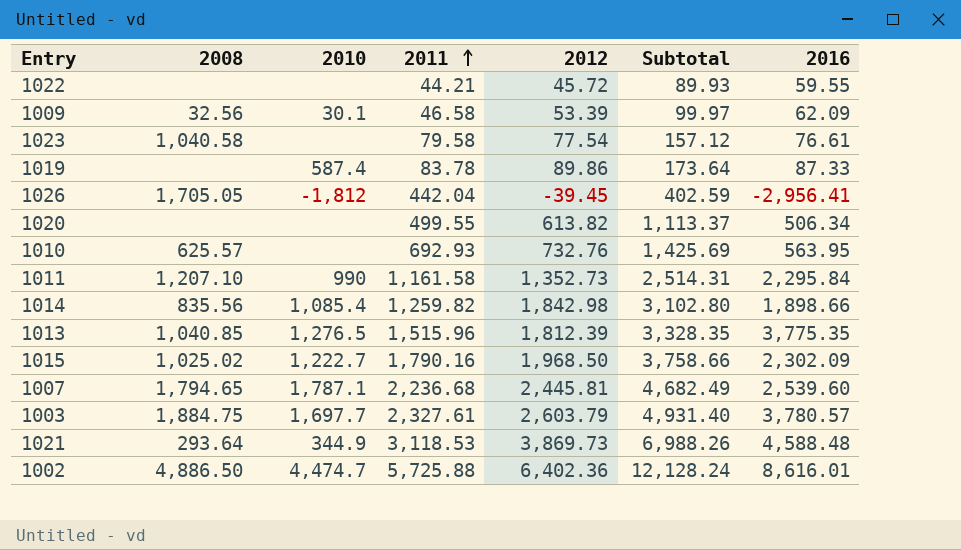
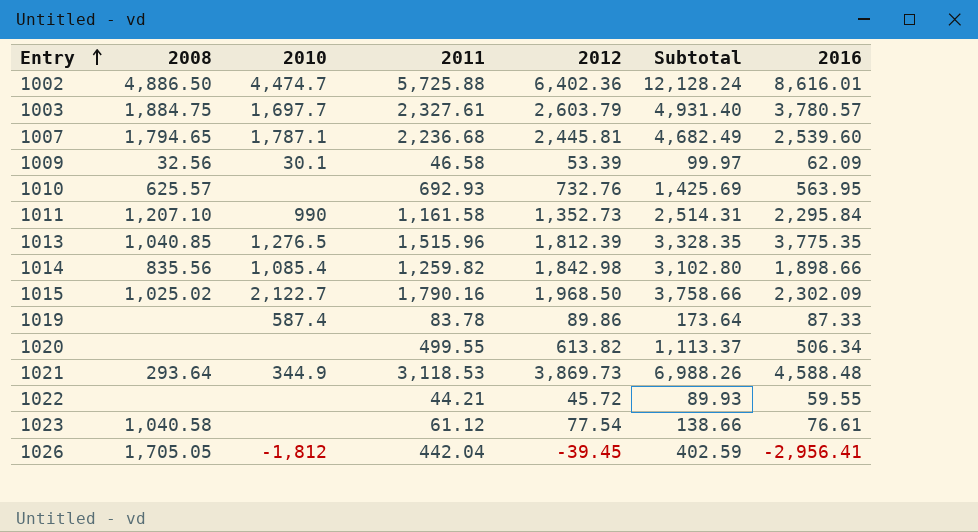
row order: 2011 ascending -> Entry ascending
1015 | 2010: 1,222.7 -> 2,122.7
1023 | 2011: 79.58 -> 61.12
1023 | Subtotal: 157.12 -> 138.66

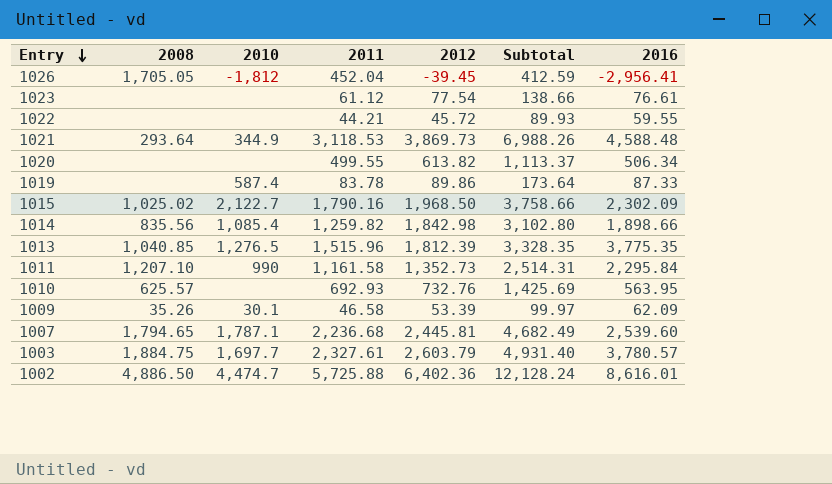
row order: Entry ascending -> Entry descending
1026 | 2011: 442.04 -> 452.04
1026 | Subtotal: 402.59 -> 412.59
1023 | 2008: 1,040.58 -> none
1009 | 2008: 32.56 -> 35.26

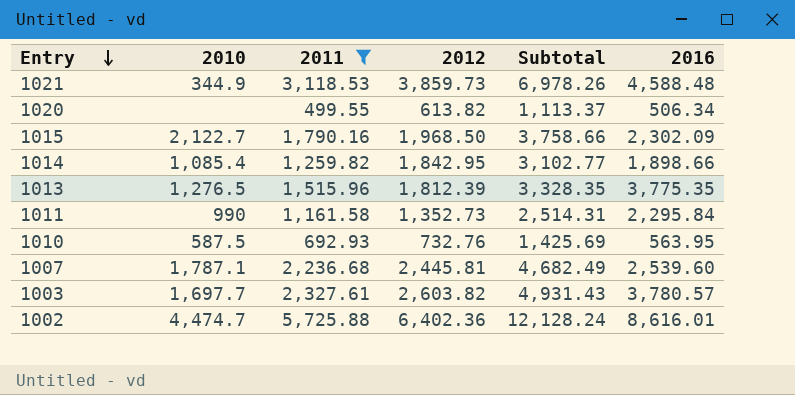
filter: none -> 2011 >= 499.55
column 2008 | position: 2 -> none
1021 | 2012: 3,869.73 -> 3,859.73
1021 | Subtotal: 6,988.26 -> 6,978.26
1014 | 2012: 1,842.98 -> 1,842.95
1014 | Subtotal: 3,102.80 -> 3,102.77
1010 | 2010: none -> 587.5
1003 | 2012: 2,603.79 -> 2,603.82
1003 | Subtotal: 4,931.40 -> 4,931.43

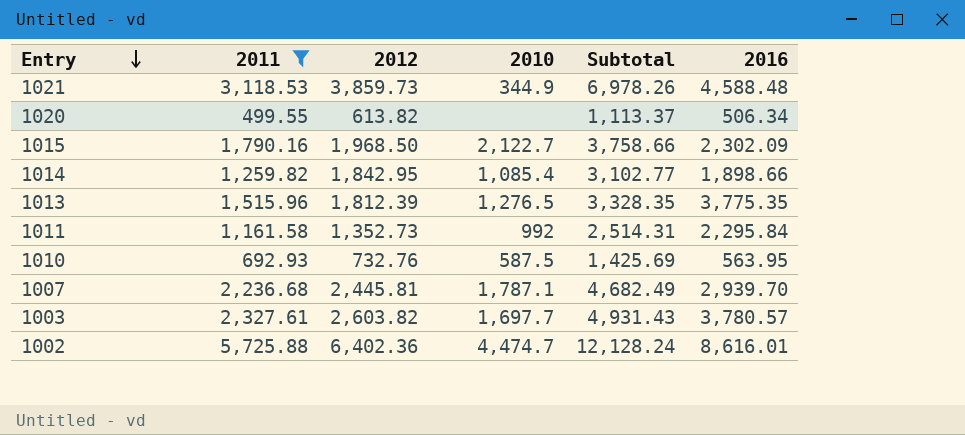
column 2010 | position: 2 -> 4
1011 | 2010: 990 -> 992
1007 | 2016: 2,539.60 -> 2,939.70

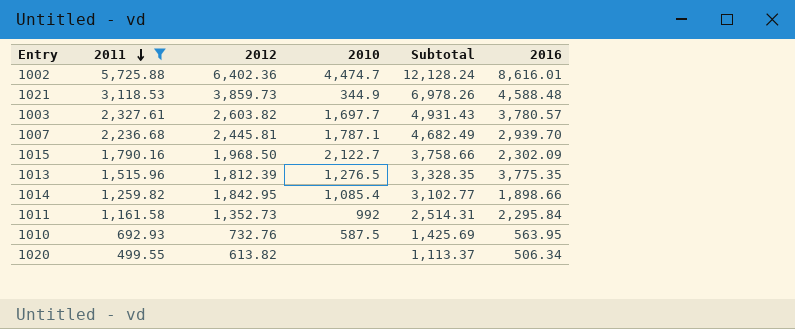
row order: Entry descending -> 2011 descending

